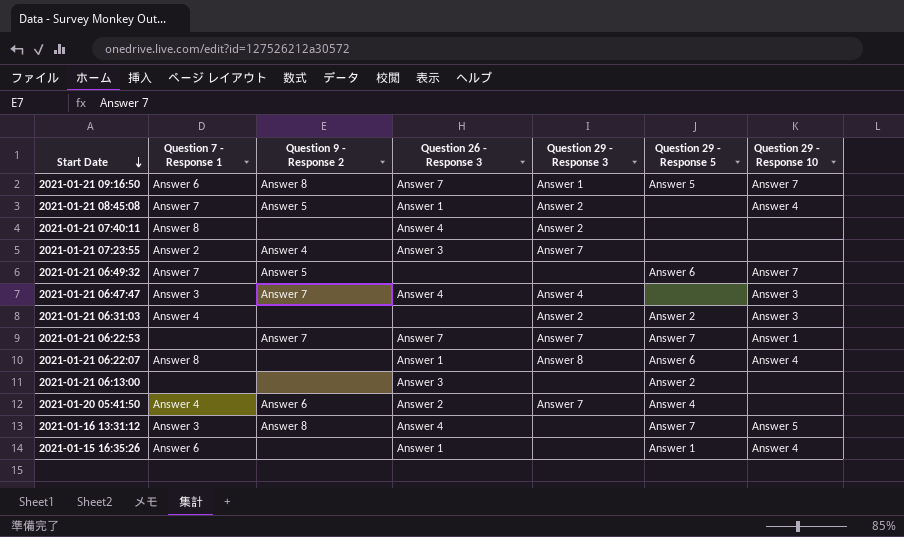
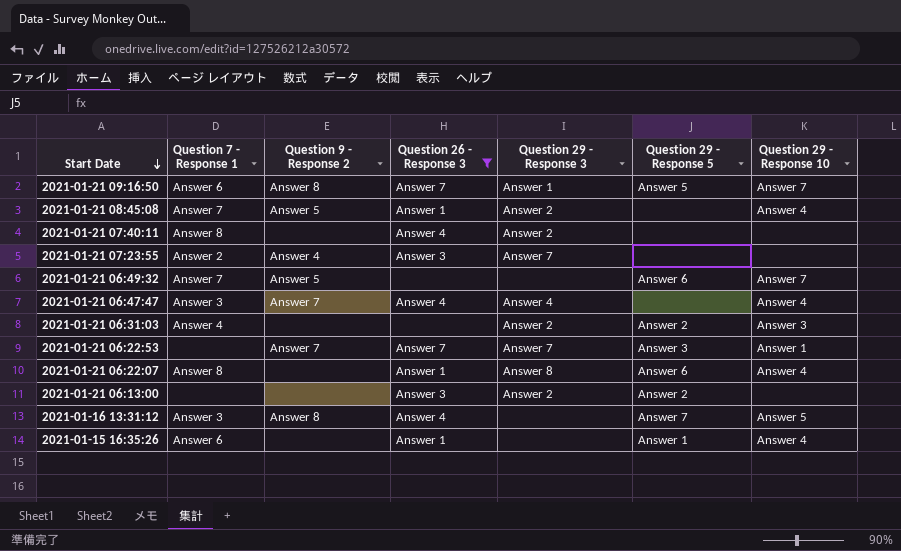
filter: none -> Question 26 - Response 3 != Answer 2
2021-01-21 06:47:47 | Question 29 - Response 10: Answer 3 -> Answer 4
2021-01-21 06:22:53 | Question 29 - Response 5: Answer 7 -> Answer 3
2021-01-21 06:13:00 | Question 29 - Response 3: none -> Answer 2

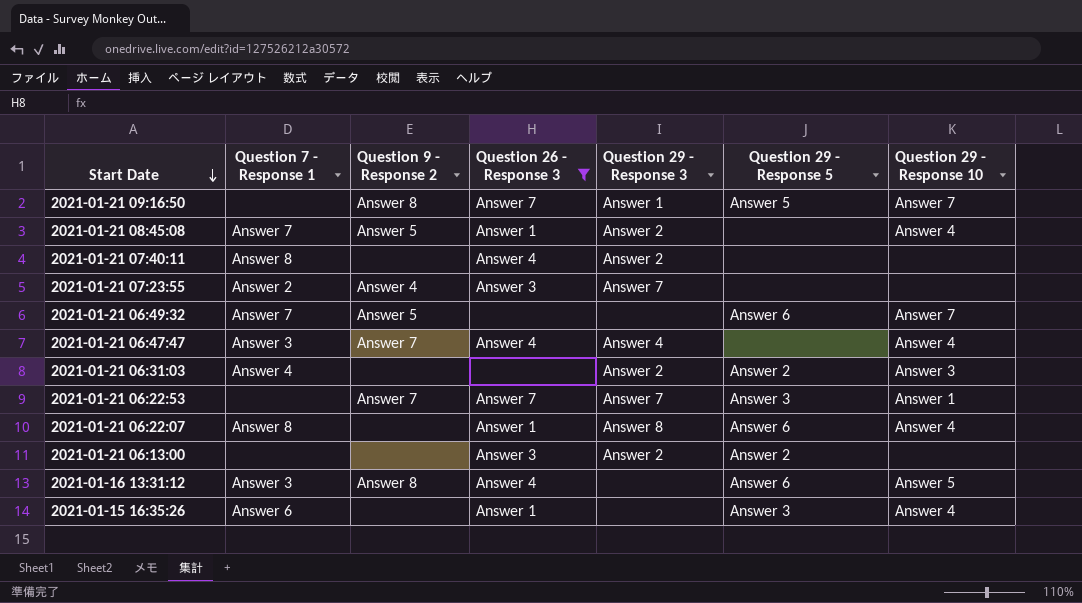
2021-01-21 09:16:50 | Question 7 - Response 1: Answer 6 -> none
2021-01-16 13:31:12 | Question 29 - Response 5: Answer 7 -> Answer 6
2021-01-15 16:35:26 | Question 29 - Response 5: Answer 1 -> Answer 3

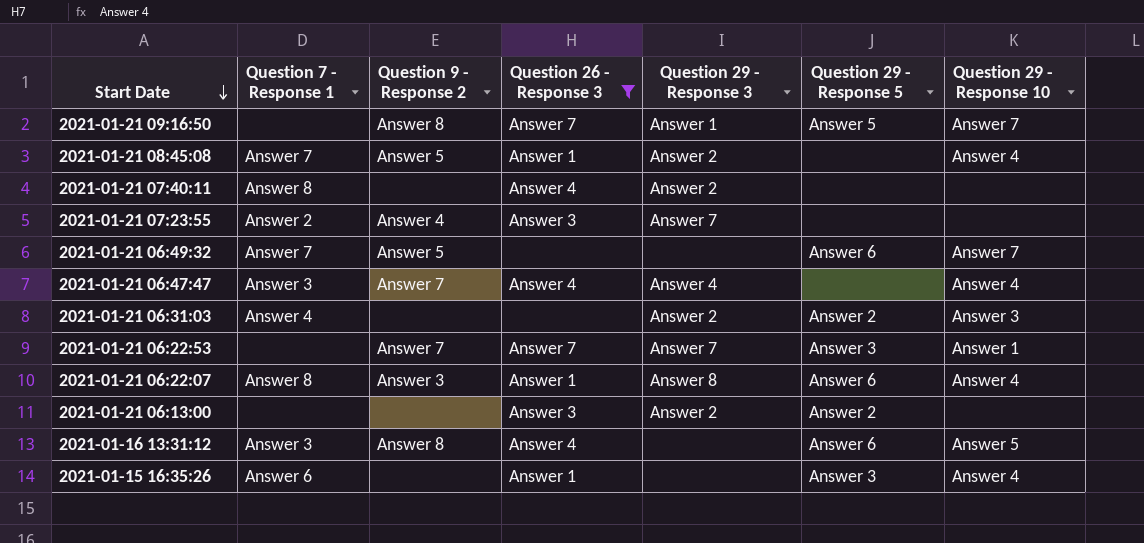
2021-01-21 06:22:07 | Question 9 - Response 2: none -> Answer 3

